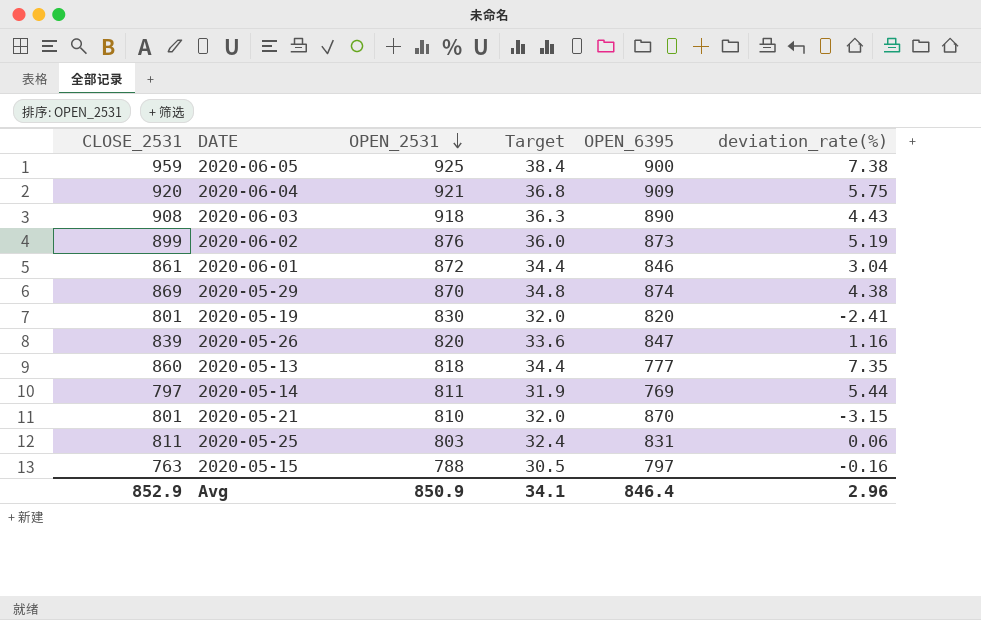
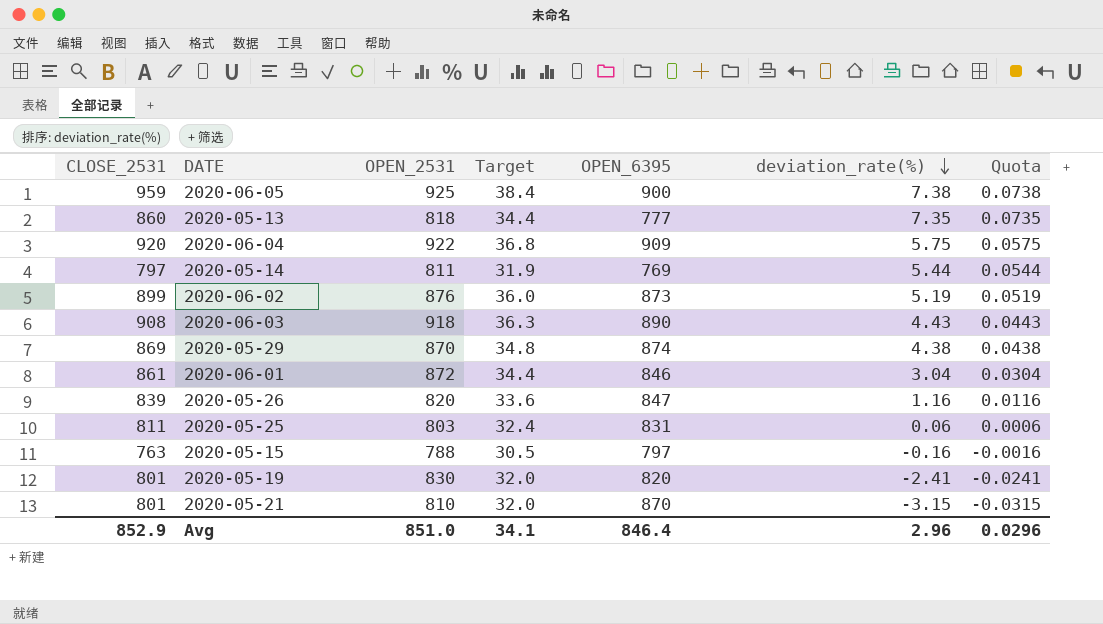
row order: OPEN_2531 descending -> deviation_rate(%) descending
column Quota | formula: none -> [deviation_rate(%)] * 0.01
2020-06-04 | OPEN_2531: 921 -> 922
Avg | OPEN_2531: 850.9 -> 851.0

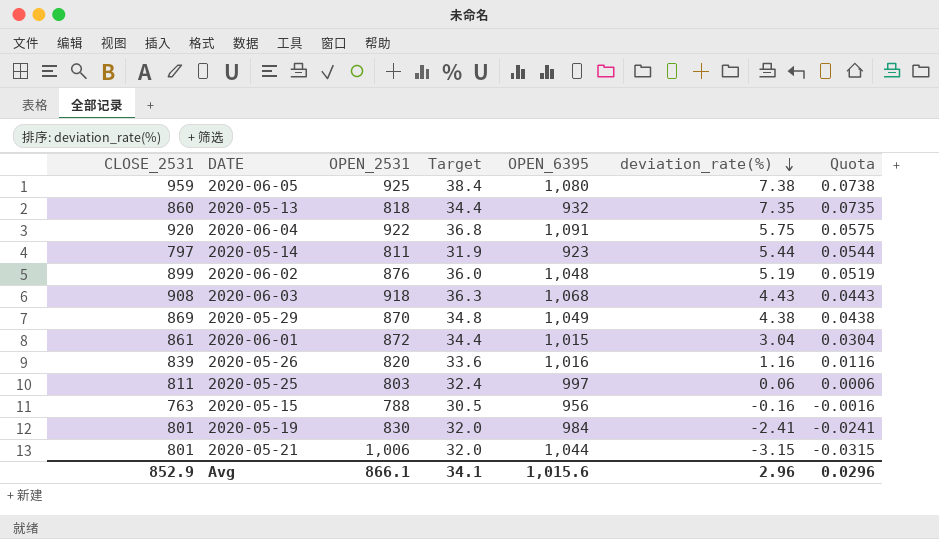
2020-06-05 | OPEN_6395: 900 -> 1,080
2020-05-13 | OPEN_6395: 777 -> 932
2020-06-04 | OPEN_6395: 909 -> 1,091
2020-05-14 | OPEN_6395: 769 -> 923
2020-06-02 | OPEN_6395: 873 -> 1,048
2020-06-03 | OPEN_6395: 890 -> 1,068
2020-05-29 | OPEN_6395: 874 -> 1,049
2020-06-01 | OPEN_6395: 846 -> 1,015
2020-05-26 | OPEN_6395: 847 -> 1,016
2020-05-25 | OPEN_6395: 831 -> 997
2020-05-15 | OPEN_6395: 797 -> 956
2020-05-19 | OPEN_6395: 820 -> 984
2020-05-21 | OPEN_2531: 810 -> 1,006
2020-05-21 | OPEN_6395: 870 -> 1,044
Avg | OPEN_2531: 851.0 -> 866.1
Avg | OPEN_6395: 846.4 -> 1,015.6

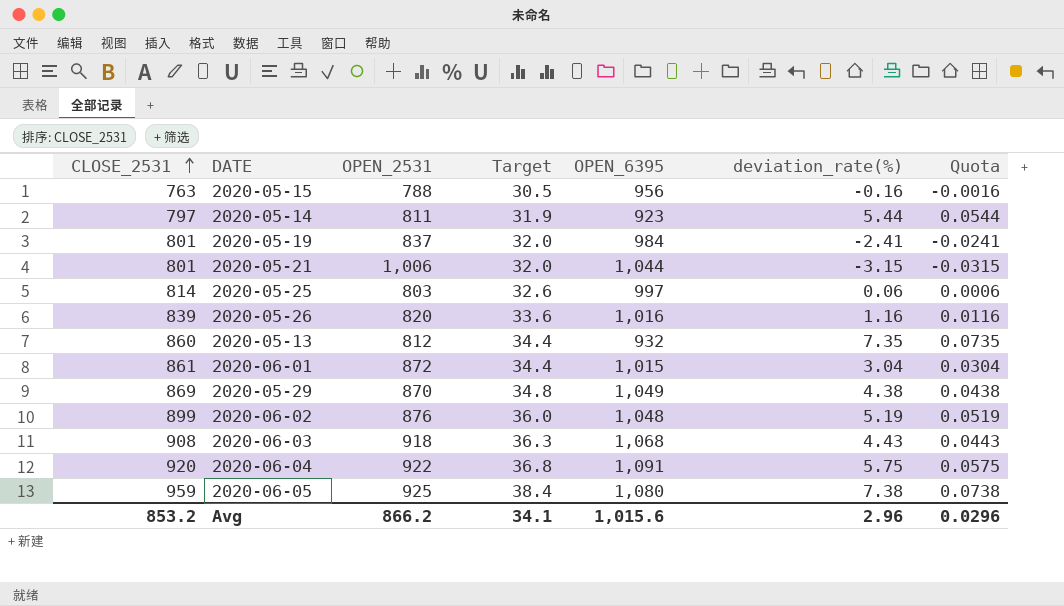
row order: deviation_rate(%) descending -> CLOSE_2531 ascending
2020-05-19 | OPEN_2531: 830 -> 837
2020-05-25 | CLOSE_2531: 811 -> 814
2020-05-25 | Target: 32.4 -> 32.6
2020-05-13 | OPEN_2531: 818 -> 812
Avg | CLOSE_2531: 852.9 -> 853.2
Avg | OPEN_2531: 866.1 -> 866.2

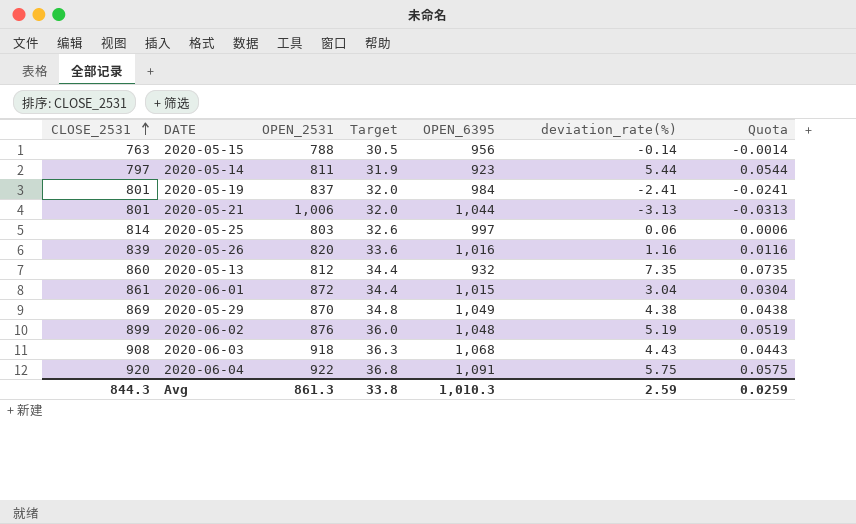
row 2020-06-05: 959 | 925 | 38.4 | 1,080 | 7.38 | 0.0738 -> none
2020-05-15 | deviation_rate(%): -0.16 -> -0.14
2020-05-15 | Quota: -0.0016 -> -0.0014
2020-05-21 | deviation_rate(%): -3.15 -> -3.13
2020-05-21 | Quota: -0.0315 -> -0.0313
Avg | CLOSE_2531: 853.2 -> 844.3
Avg | OPEN_2531: 866.2 -> 861.3
Avg | Target: 34.1 -> 33.8
Avg | OPEN_6395: 1,015.6 -> 1,010.3
Avg | deviation_rate(%): 2.96 -> 2.59
Avg | Quota: 0.0296 -> 0.0259

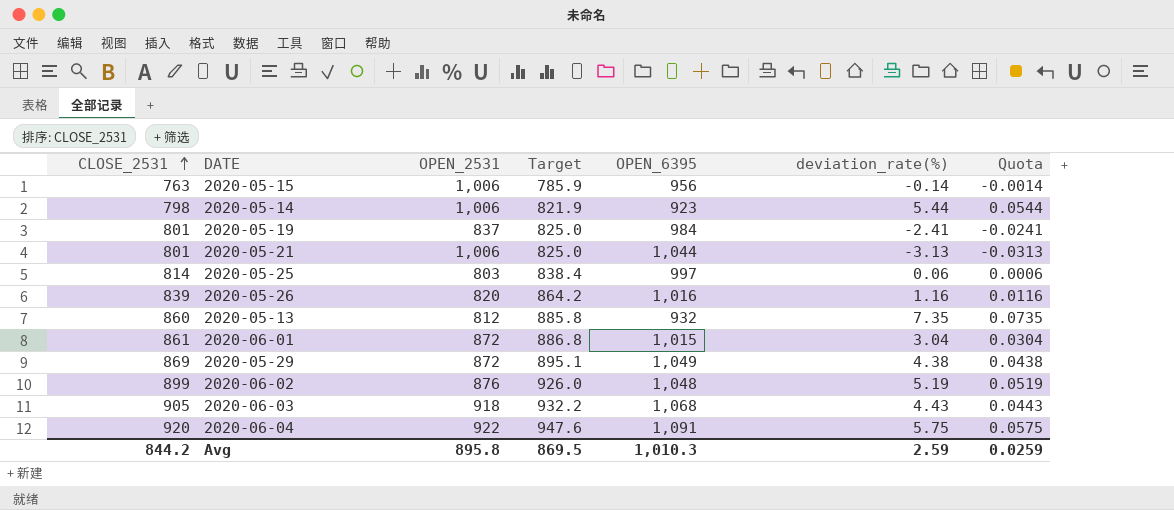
column Target | formula: [CLOSE_2531] * 0.04 -> [CLOSE_2531] * 1.03
2020-05-15 | OPEN_2531: 788 -> 1,006
2020-05-14 | CLOSE_2531: 797 -> 798
2020-05-14 | OPEN_2531: 811 -> 1,006
2020-05-29 | OPEN_2531: 870 -> 872
2020-06-03 | CLOSE_2531: 908 -> 905
Avg | CLOSE_2531: 844.3 -> 844.2
Avg | OPEN_2531: 861.3 -> 895.8
Avg | Target: 33.8 -> 869.5

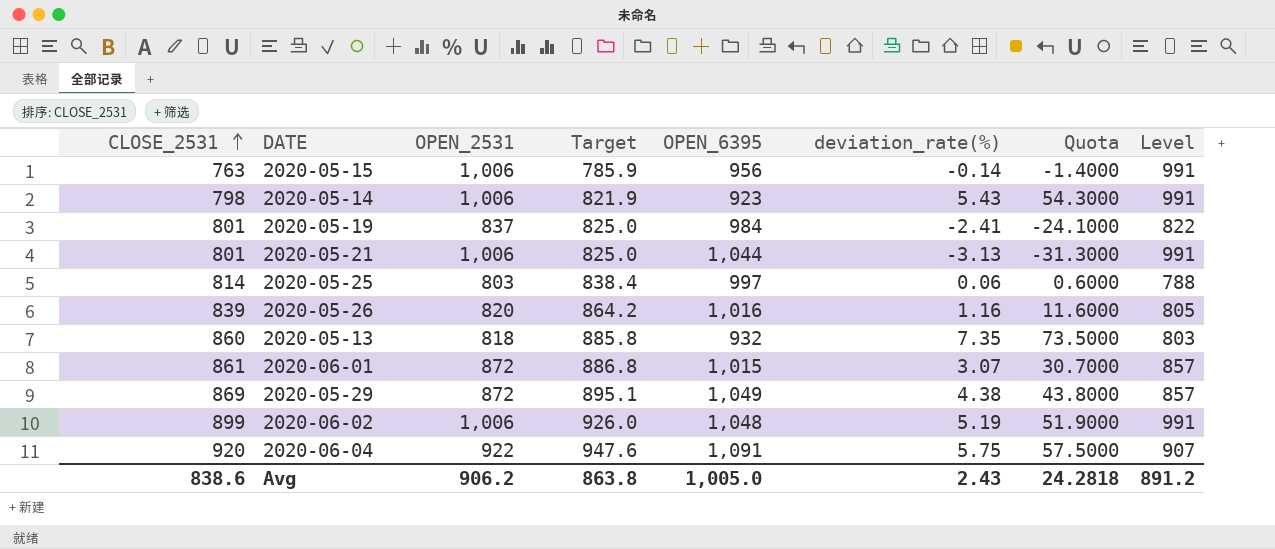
column Quota | formula: [deviation_rate(%)] * 0.01 -> [deviation_rate(%)] * 10
column Level | formula: none -> [OPEN_2531] - 15
row 2020-06-03: 905 | 918 | 932.2 | 1,068 | 4.43 | 0.0443 -> none
2020-05-14 | deviation_rate(%): 5.44 -> 5.43
2020-05-13 | OPEN_2531: 812 -> 818
2020-06-01 | deviation_rate(%): 3.04 -> 3.07
2020-06-02 | OPEN_2531: 876 -> 1,006
Avg | CLOSE_2531: 844.2 -> 838.6
Avg | OPEN_2531: 895.8 -> 906.2
Avg | Target: 869.5 -> 863.8
Avg | OPEN_6395: 1,010.3 -> 1,005.0
Avg | deviation_rate(%): 2.59 -> 2.43
Avg | Quota: 0.0259 -> 24.2818

